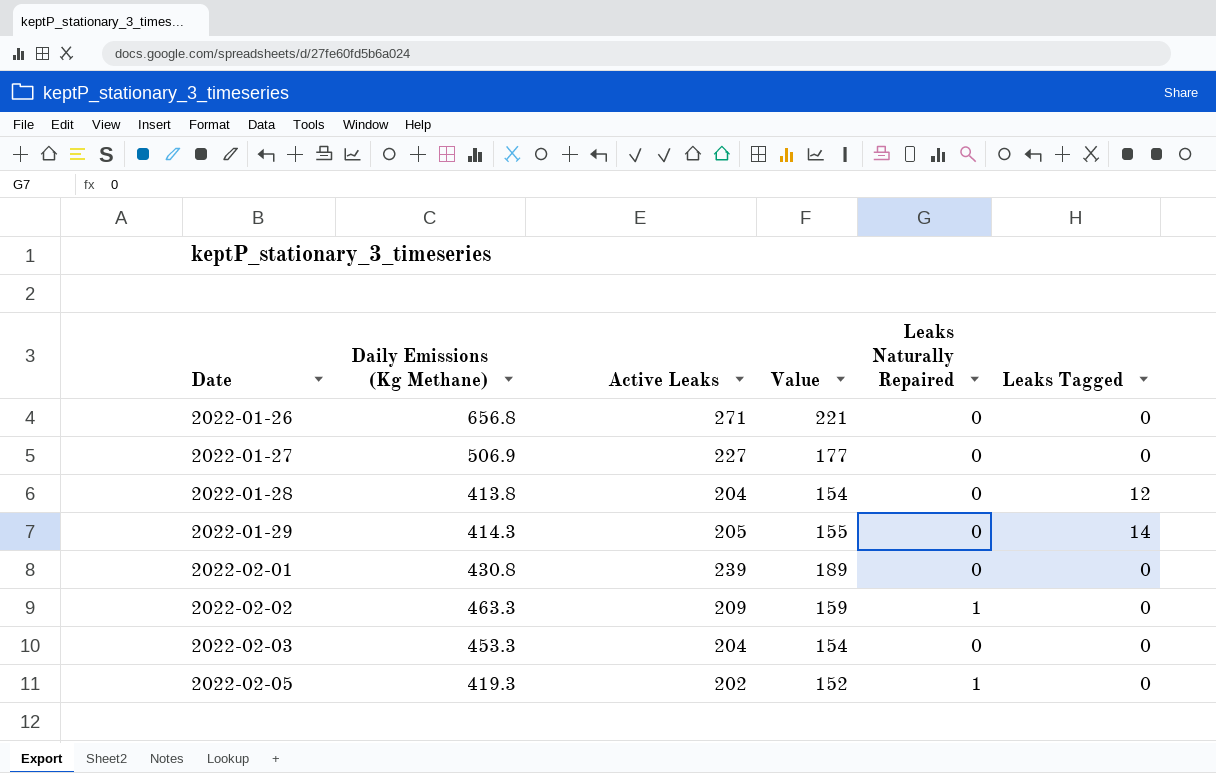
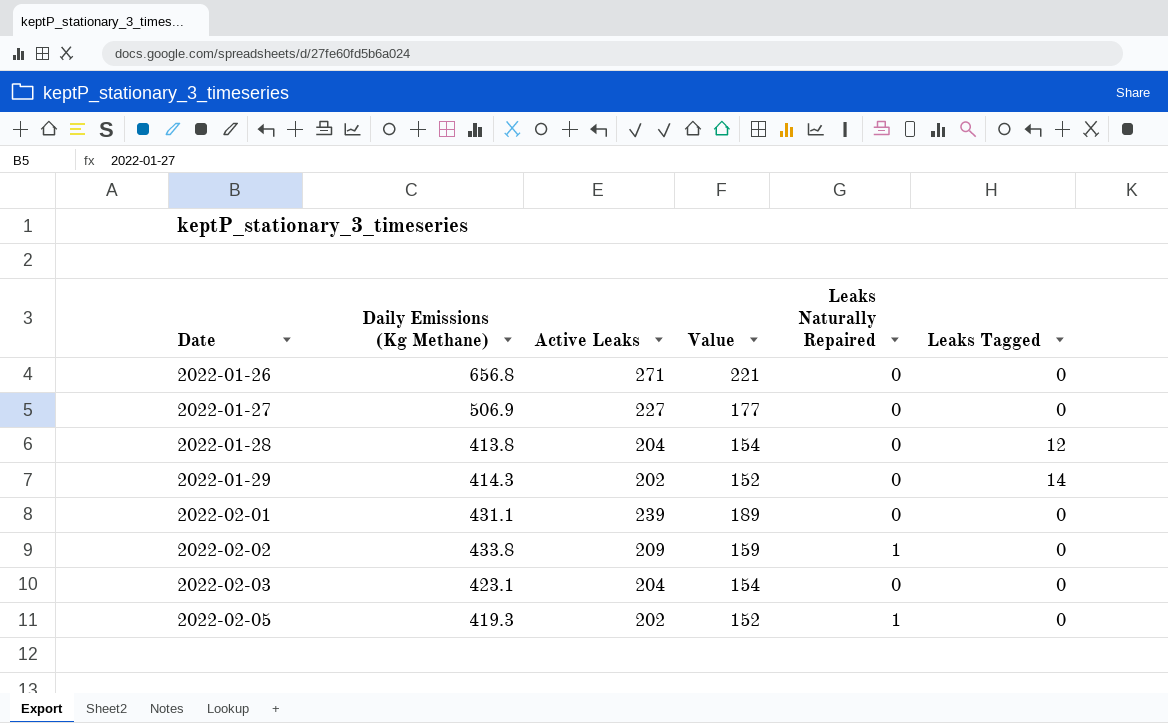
2022-01-29 | Active Leaks: 205 -> 202
2022-01-29 | Value: 155 -> 152
2022-02-01 | Daily Emissions (Kg Methane): 430.8 -> 431.1
2022-02-02 | Daily Emissions (Kg Methane): 463.3 -> 433.8
2022-02-03 | Daily Emissions (Kg Methane): 453.3 -> 423.1

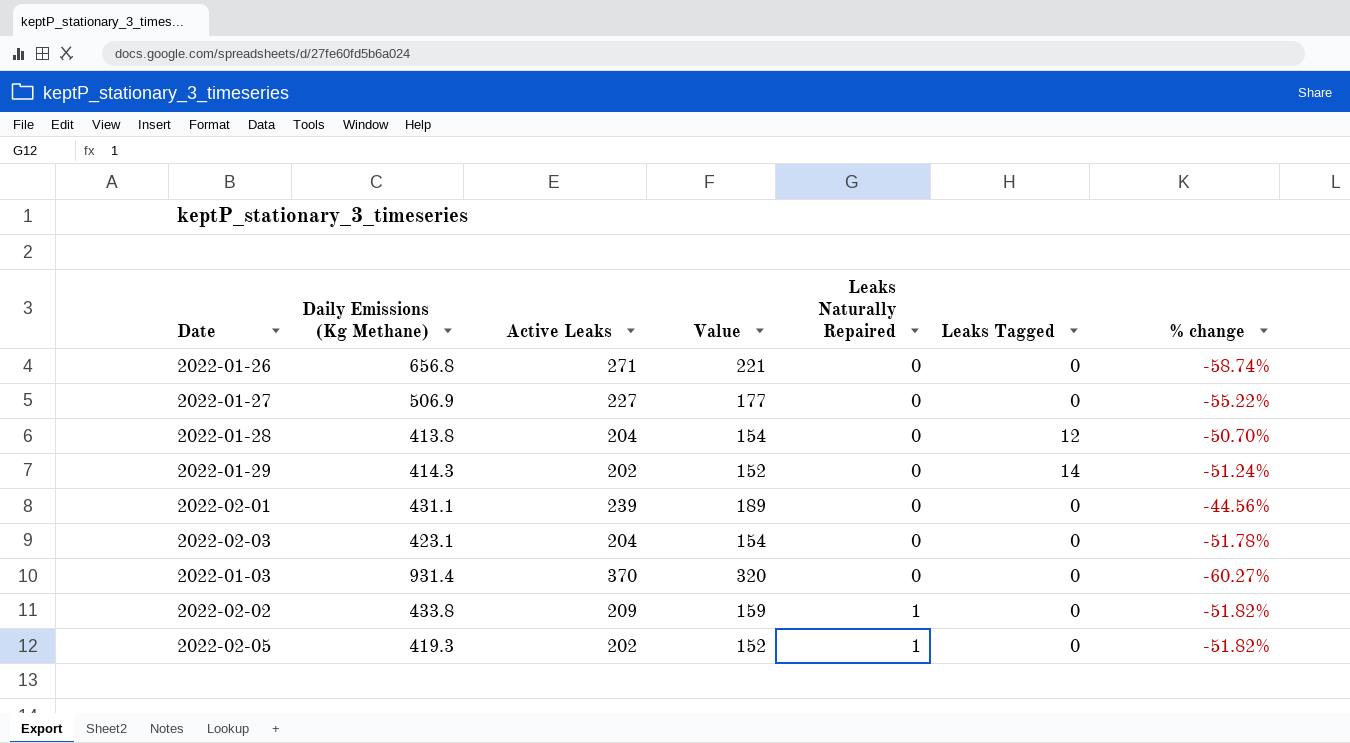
row order: Date ascending -> Leaks Naturally Repaired ascending
column % change | formula: none -> ([Active Leaks] - [Daily Emissions (Kg Methane)]) / [Daily Emissions (Kg Methane)]
row 2022-01-03: none -> 931.4 | 370 | 320 | 0 | 0 | -60.27%

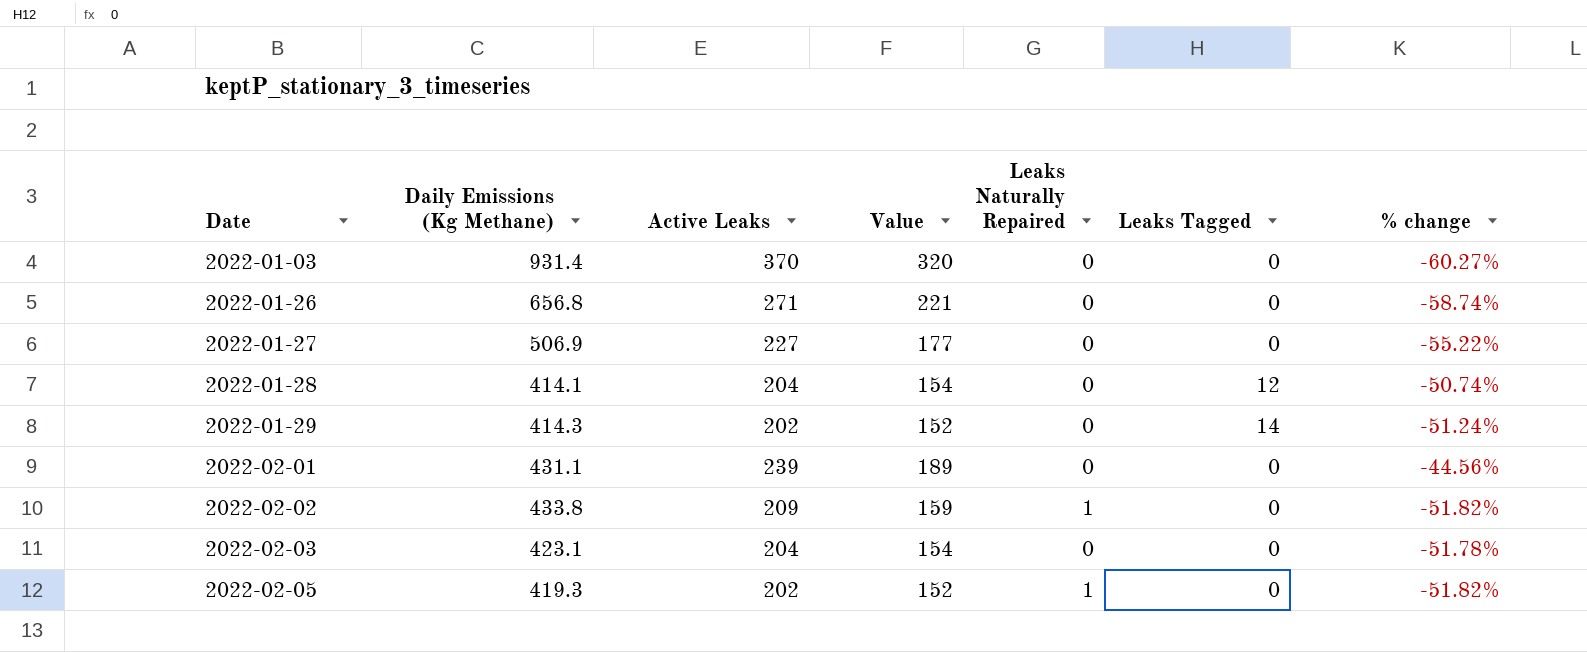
row order: Leaks Naturally Repaired ascending -> Date ascending
2022-01-28 | Daily Emissions (Kg Methane): 413.8 -> 414.1
2022-01-28 | % change: -50.70% -> -50.74%

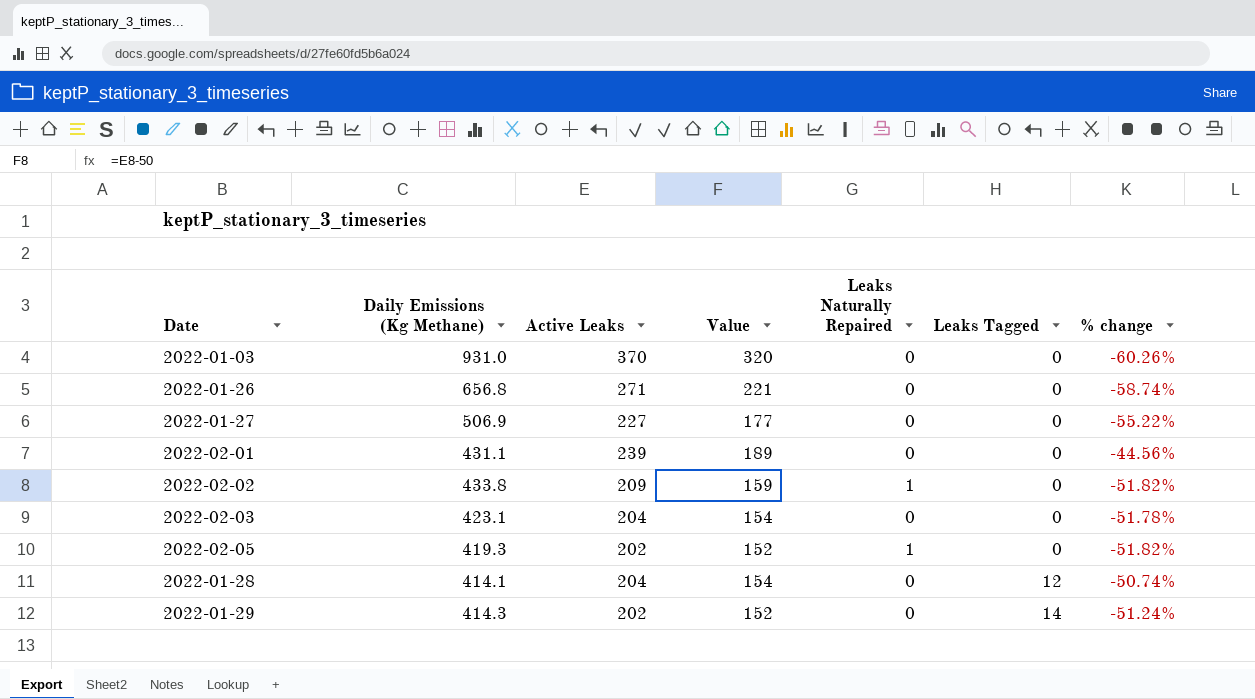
row order: Date ascending -> Leaks Tagged ascending
2022-01-03 | Daily Emissions (Kg Methane): 931.4 -> 931.0
2022-01-03 | % change: -60.27% -> -60.26%

